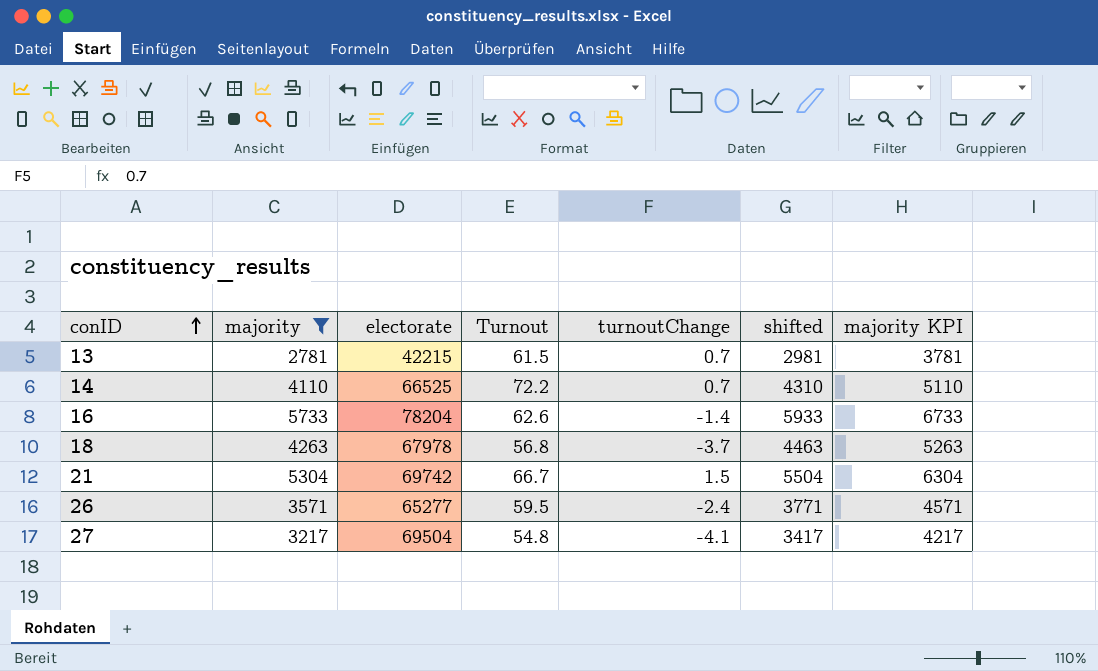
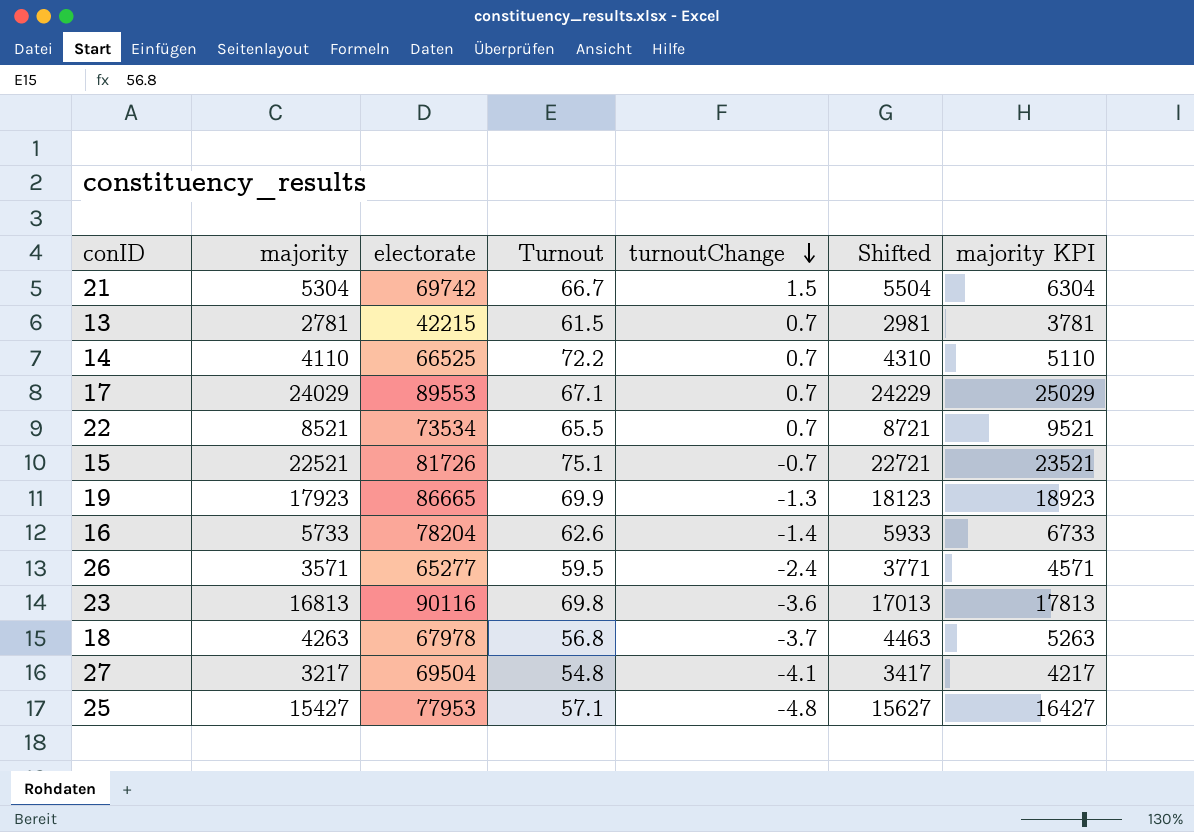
filter: majority <= 5733 -> none
row order: conID ascending -> turnoutChange descending
column name: shifted -> Shifted

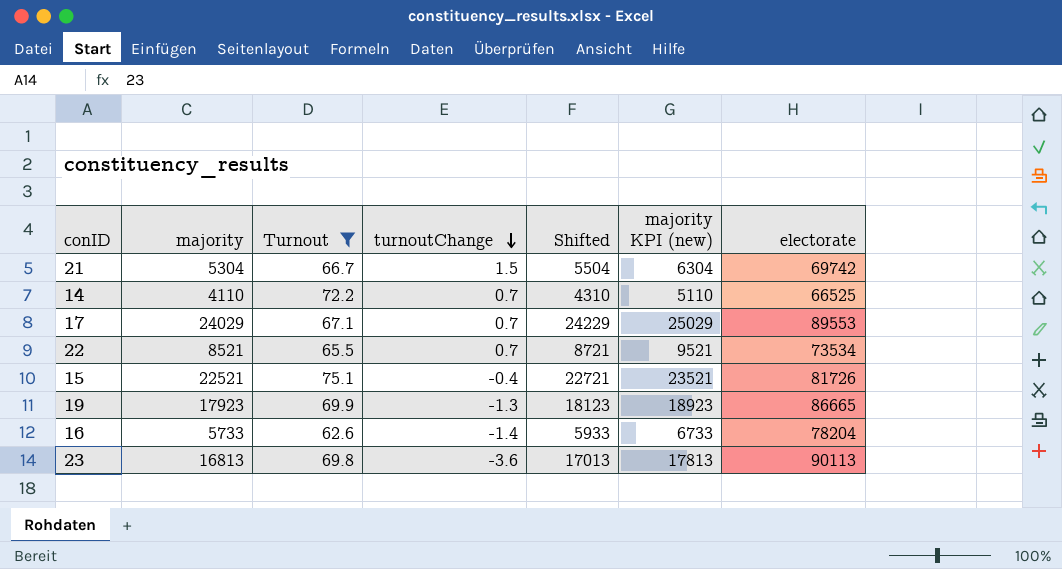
filter: none -> Turnout >= 62.6
column name: majority KPI -> majority KPI (new)
column electorate | position: 3 -> 7
15 | turnoutChange: -0.7 -> -0.4
23 | electorate: 90116 -> 90113

